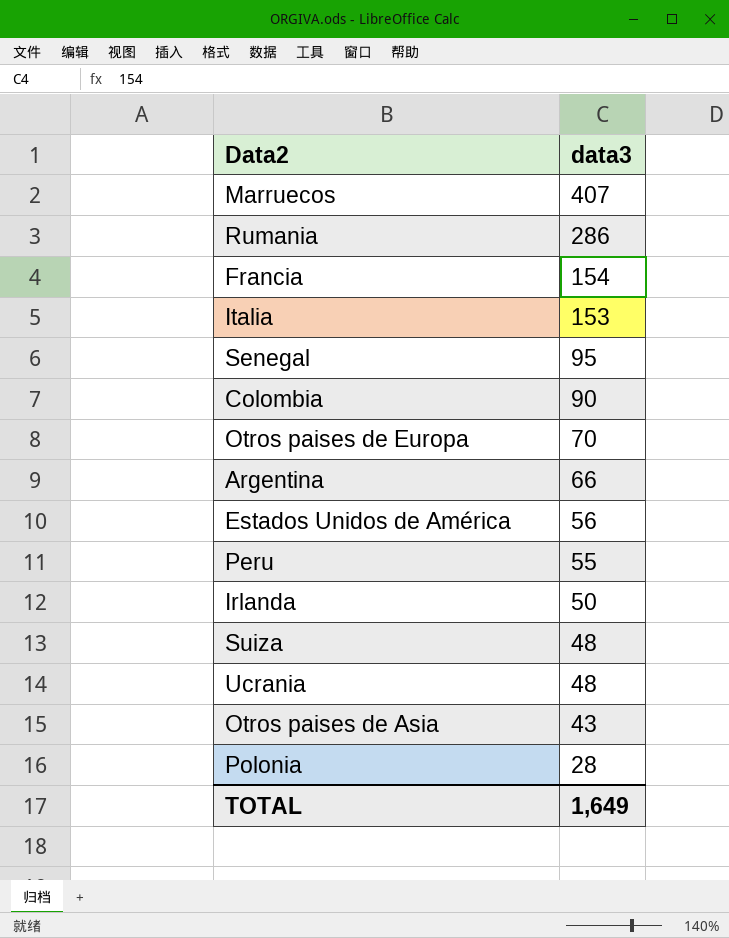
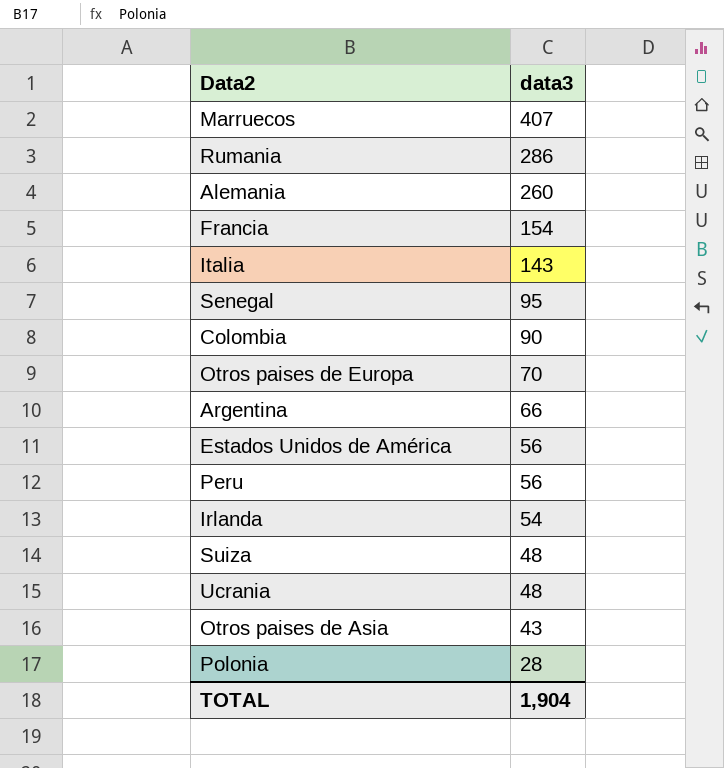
row Alemania: none -> 260
Italia | data3: 153 -> 143
Peru | data3: 55 -> 56
Irlanda | data3: 50 -> 54
TOTAL | data3: 1,649 -> 1,904

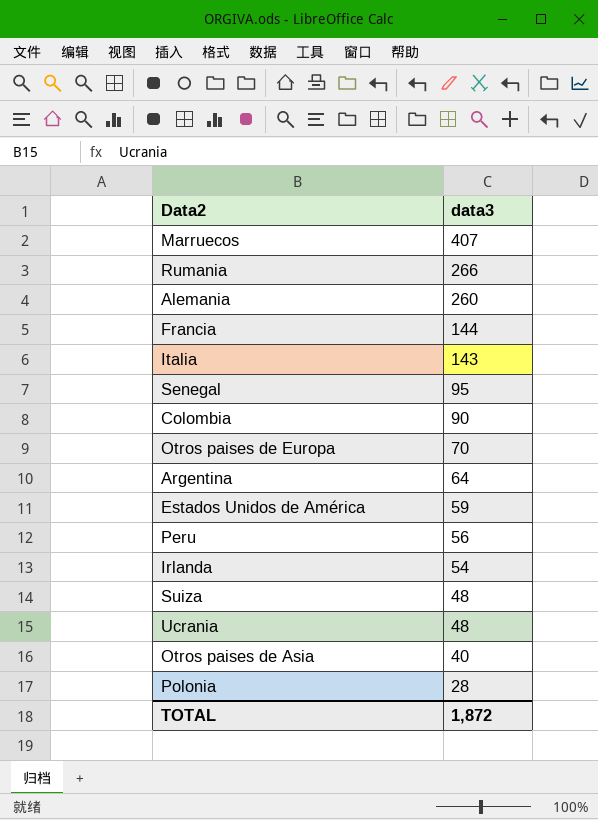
Rumania | data3: 286 -> 266
Francia | data3: 154 -> 144
Argentina | data3: 66 -> 64
Estados Unidos de América | data3: 56 -> 59
Otros paises de Asia | data3: 43 -> 40
TOTAL | data3: 1,904 -> 1,872

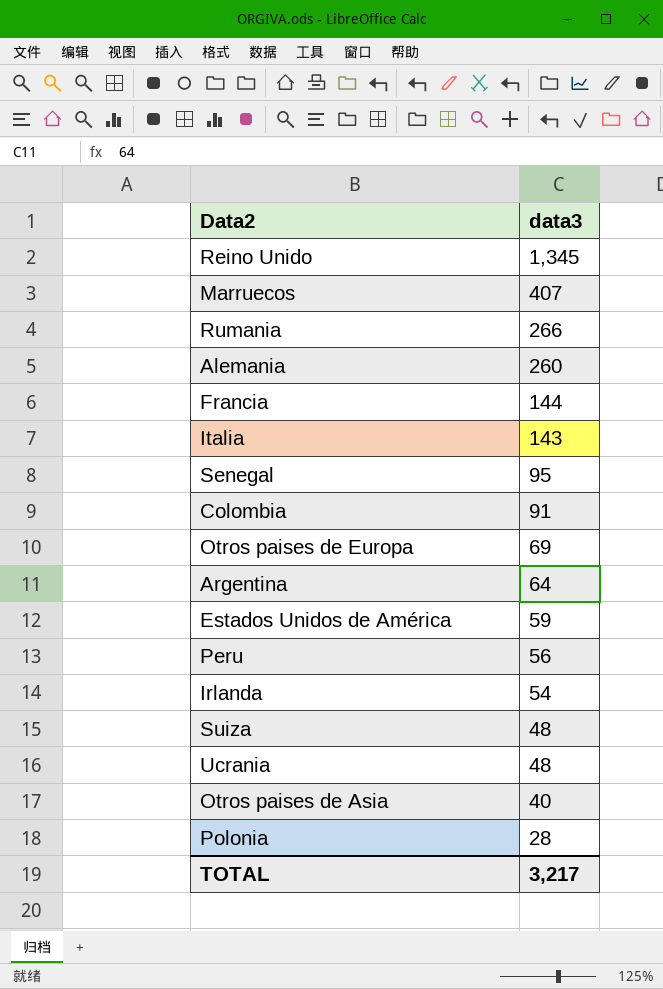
row Reino Unido: none -> 1,345
Colombia | data3: 90 -> 91
Otros paises de Europa | data3: 70 -> 69
TOTAL | data3: 1,872 -> 3,217

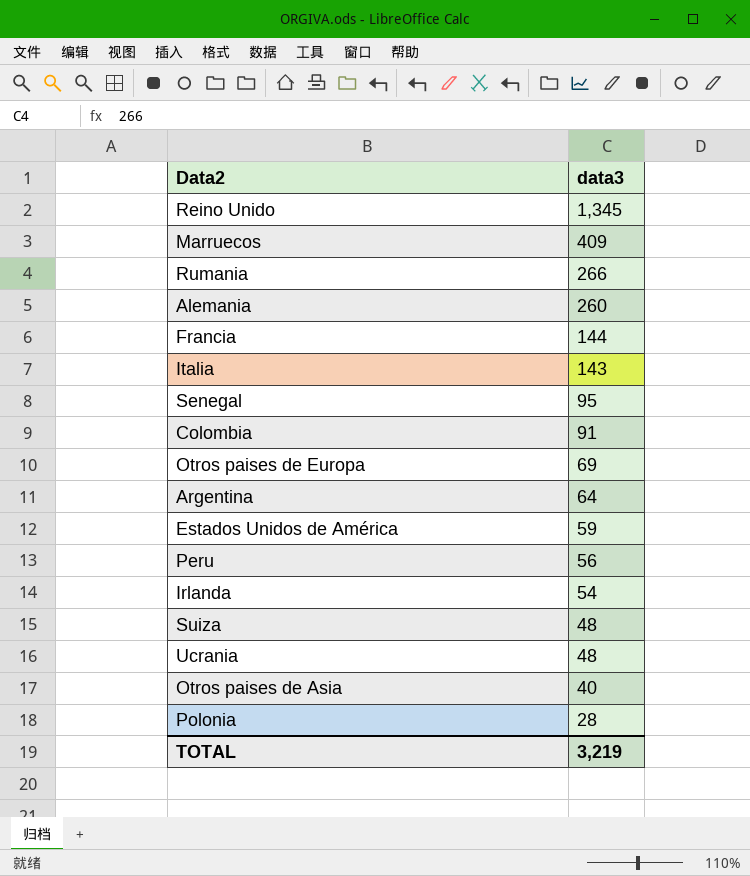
Marruecos | data3: 407 -> 409
TOTAL | data3: 3,217 -> 3,219

